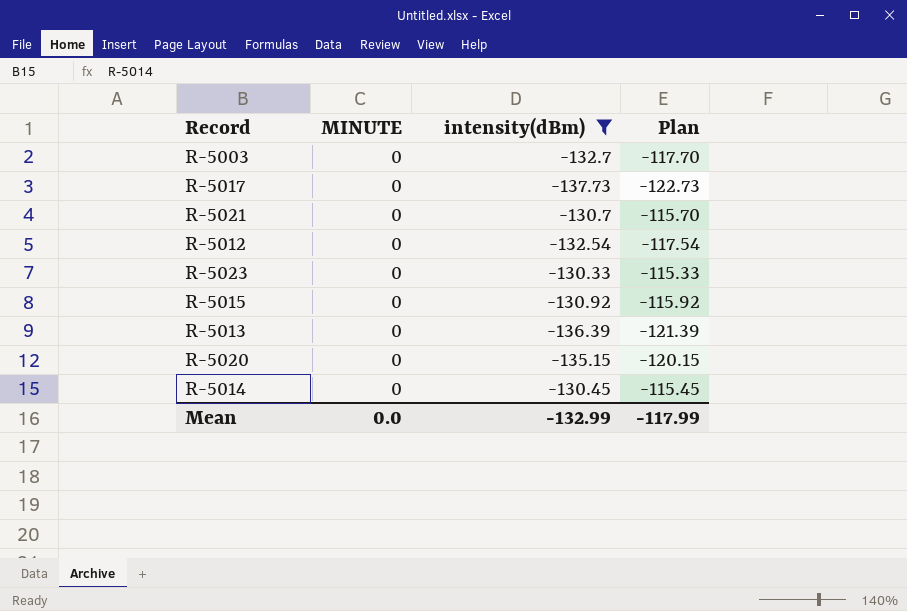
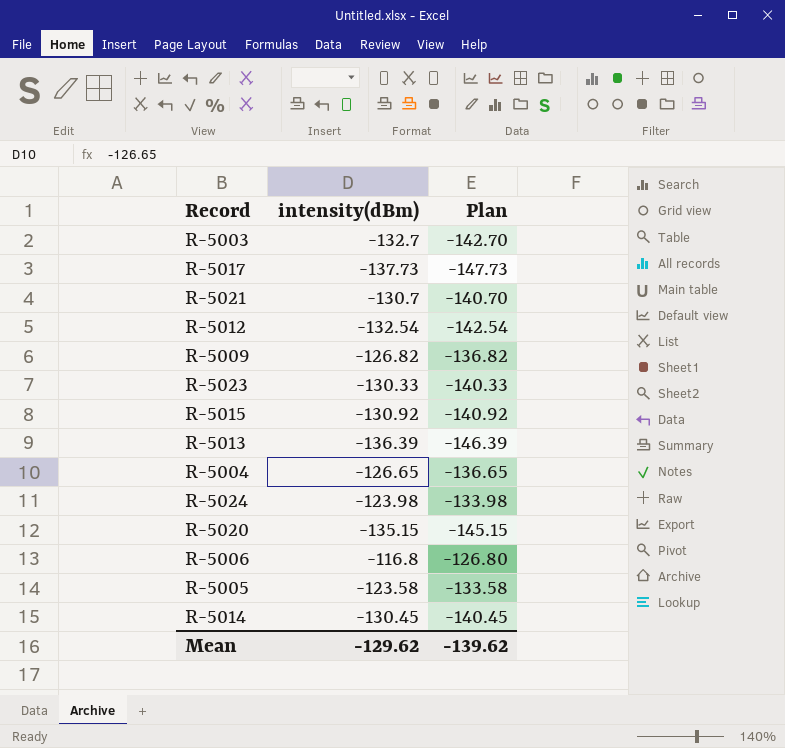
filter: intensity(dBm) <= -130.33 -> none
column MINUTE | position: 2 -> none
column Plan | formula: [intensity(dBm)] + 15 -> [intensity(dBm)] - 10
Mean | intensity(dBm): -132.99 -> -129.62
Mean | Plan: -117.99 -> -139.62

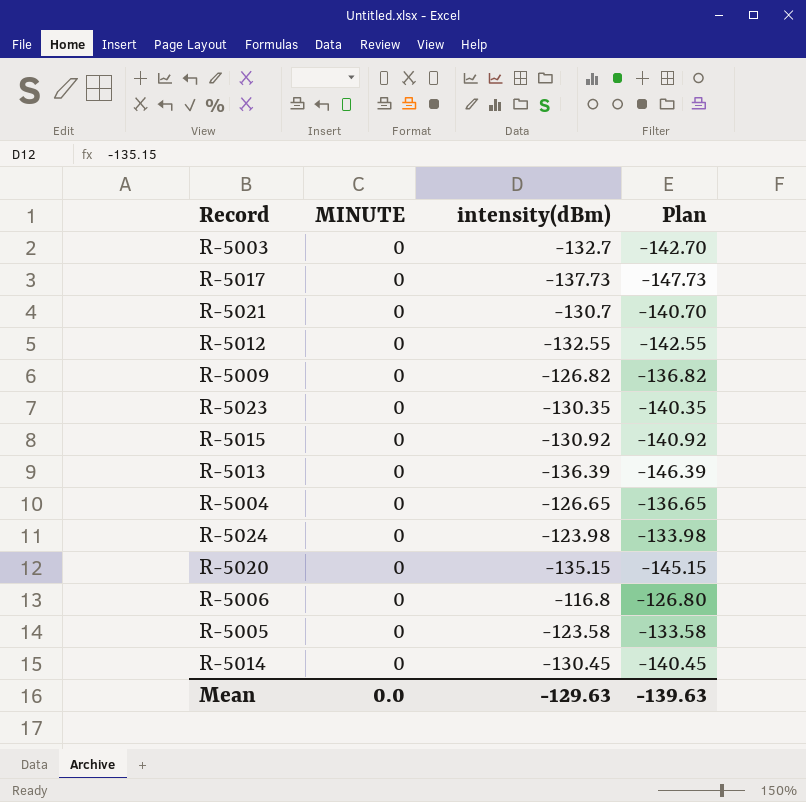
column MINUTE | position: none -> 2
R-5012 | intensity(dBm): -132.54 -> -132.55
R-5012 | Plan: -142.54 -> -142.55
R-5023 | intensity(dBm): -130.33 -> -130.35
R-5023 | Plan: -140.33 -> -140.35
Mean | intensity(dBm): -129.62 -> -129.63
Mean | Plan: -139.62 -> -139.63

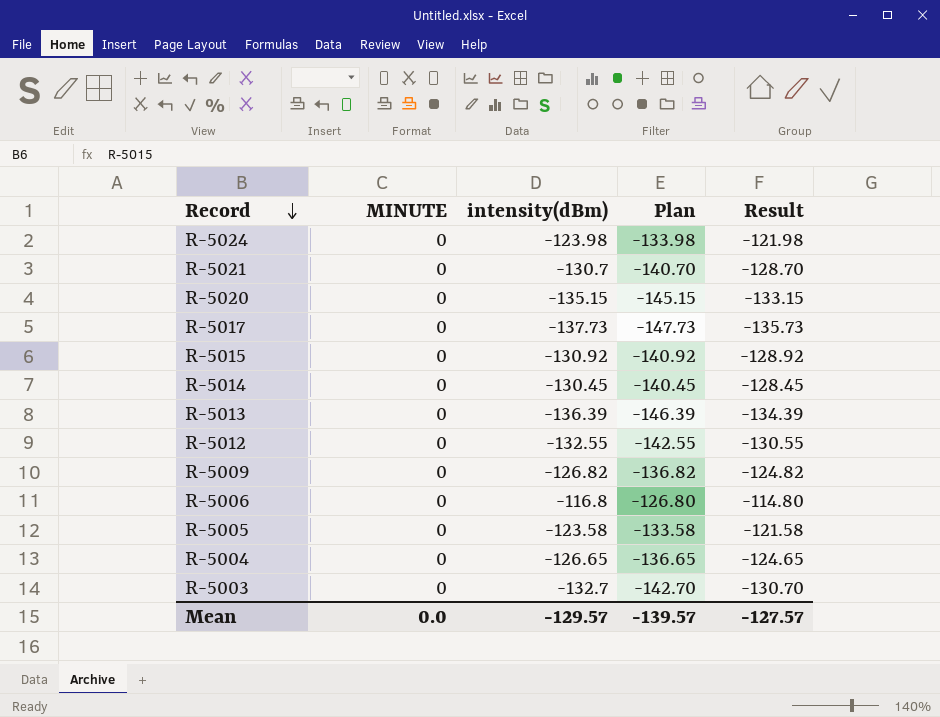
row order: none -> Record descending
column Result | formula: none -> [intensity(dBm)] + 2
row R-5023: 0 | -130.35 | -140.35 -> none
Mean | intensity(dBm): -129.63 -> -129.57
Mean | Plan: -139.63 -> -139.57

